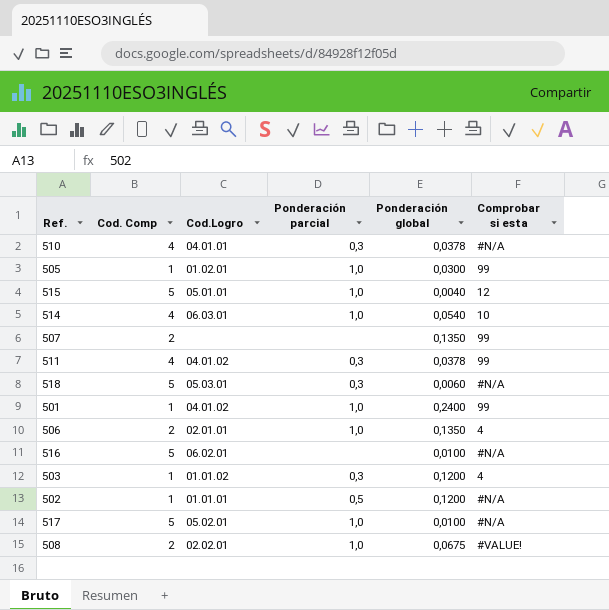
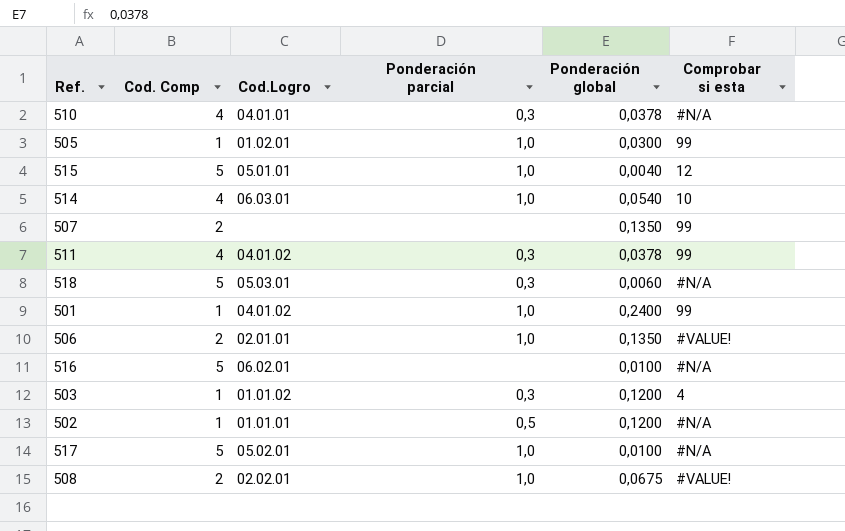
506 | Comprobar si esta: 4 -> #VALUE!

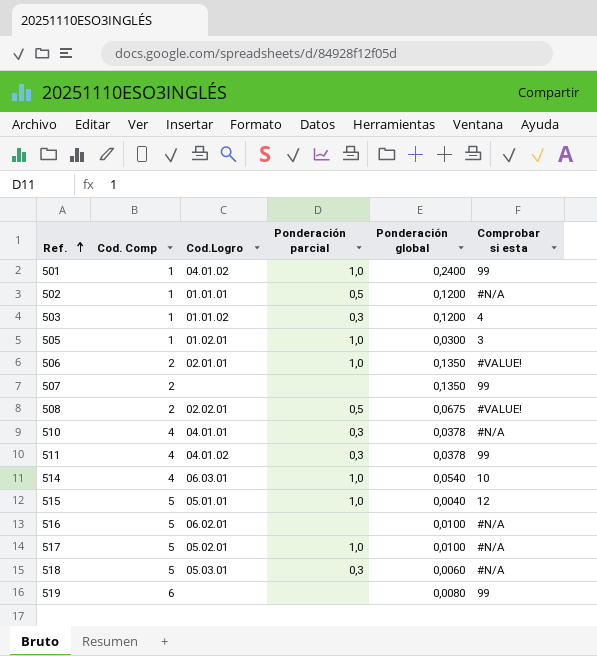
row order: none -> Ref. ascending
505 | Comprobar si esta: 99 -> 3
508 | Ponderación parcial: 1,0 -> 0,5
row 519: none -> 6 | none | none | 0,0080 | 99

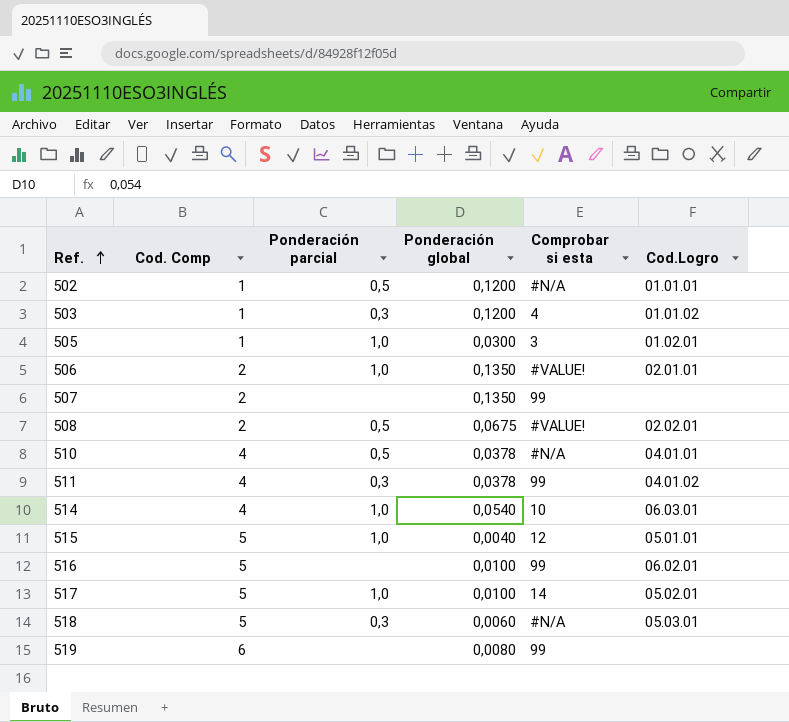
column Cod.Logro | position: 3 -> 6
row 501: 1 | 04.01.02 | 1,0 | 0,2400 | 99 -> none
510 | Ponderación parcial: 0,3 -> 0,5
516 | Comprobar si esta: #N/A -> 99
517 | Comprobar si esta: #N/A -> 14

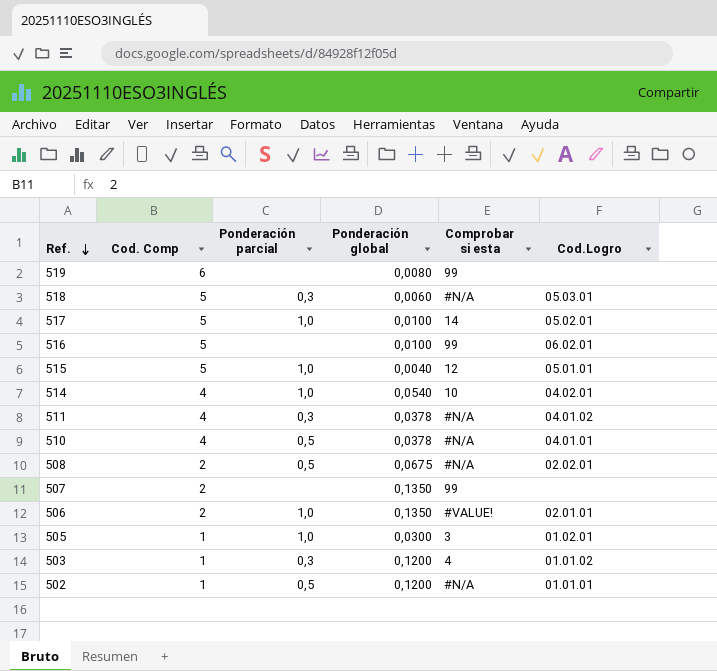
row order: Ref. ascending -> Ref. descending
514 | Cod.Logro: 06.03.01 -> 04.02.01
511 | Comprobar si esta: 99 -> #N/A
508 | Comprobar si esta: #VALUE! -> #N/A

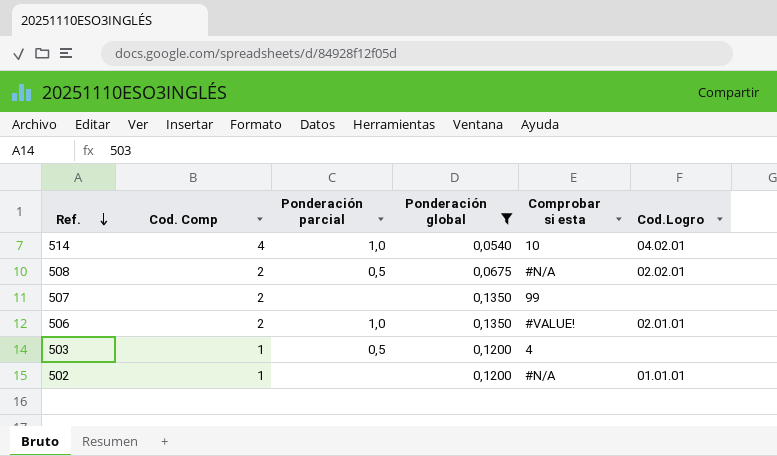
filter: none -> Ponderación global >= 0,0540
503 | Ponderación parcial: 0,3 -> 0,5
503 | Cod.Logro: 01.01.02 -> none
502 | Ponderación parcial: 0,5 -> none

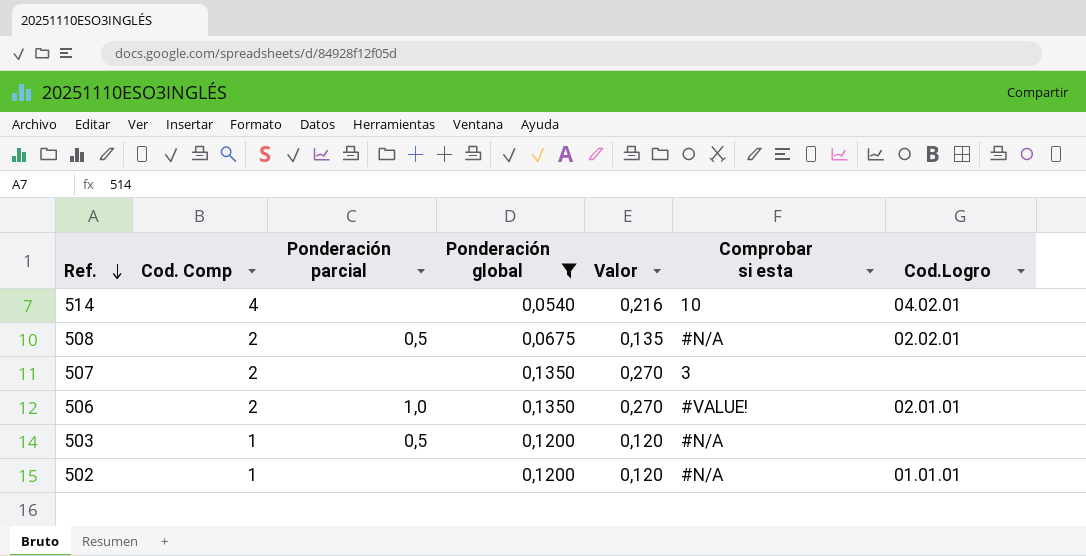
column Valor | formula: none -> [Cod. Comp] * [Ponderación global]
514 | Ponderación parcial: 1,0 -> none
507 | Comprobar si esta: 99 -> 3
503 | Comprobar si esta: 4 -> #N/A

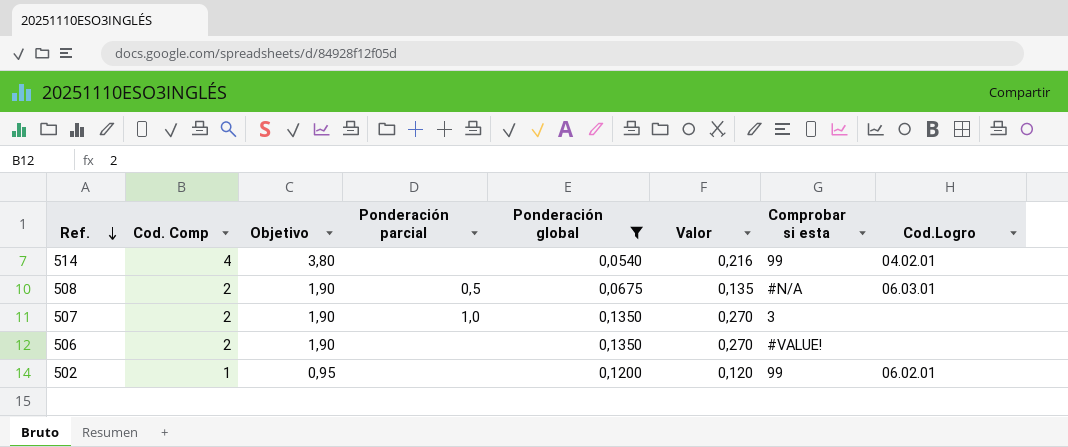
column Objetivo | formula: none -> [Cod. Comp] * 0,95
row 503: 1 | 0,5 | 0,1200 | 0,120 | #N/A | none -> none
514 | Comprobar si esta: 10 -> 99
508 | Cod.Logro: 02.02.01 -> 06.03.01
507 | Ponderación parcial: none -> 1,0
506 | Ponderación parcial: 1,0 -> none
506 | Cod.Logro: 02.01.01 -> none
502 | Comprobar si esta: #N/A -> 99
502 | Cod.Logro: 01.01.01 -> 06.02.01

